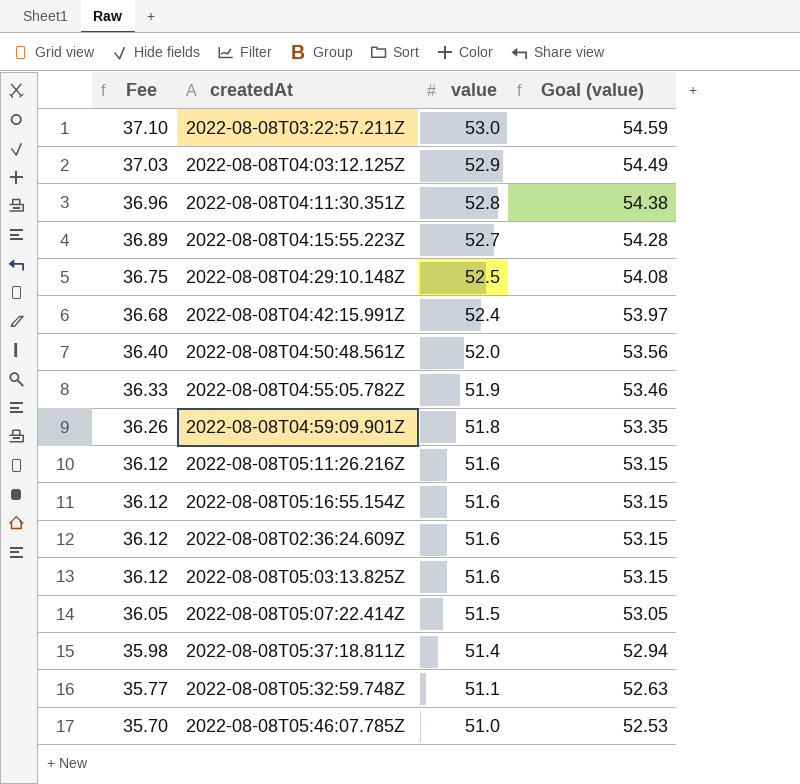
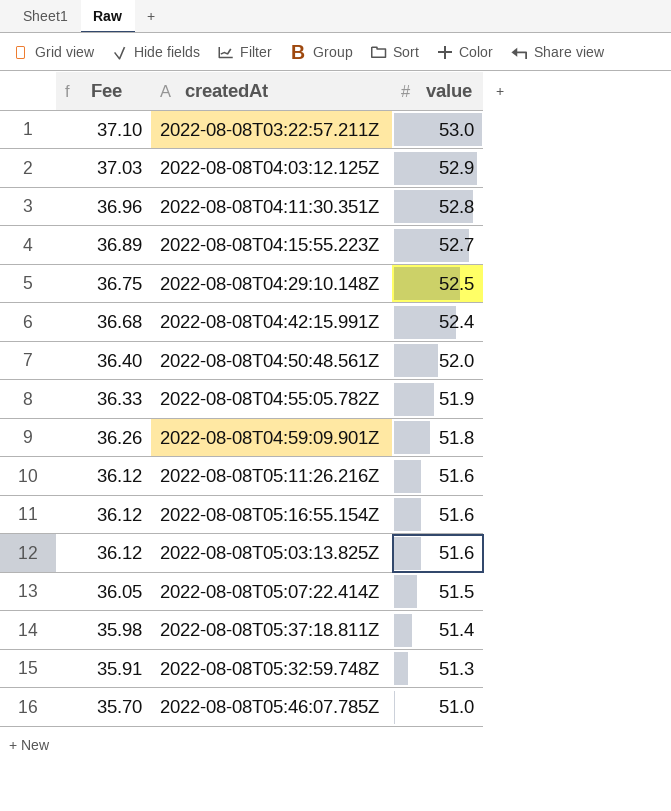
column Goal (value) | formula: [value] * 1.03 -> none
row 2022-08-08T02:36:24.609Z: 36.12 | 51.6 | 53.15 -> none
2022-08-08T05:32:59.748Z | Fee: 35.77 -> 35.91
2022-08-08T05:32:59.748Z | value: 51.1 -> 51.3

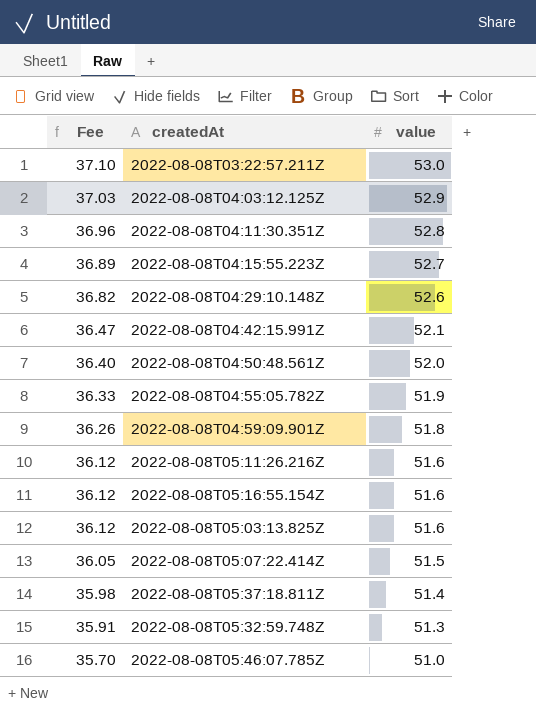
2022-08-08T04:29:10.148Z | Fee: 36.75 -> 36.82
2022-08-08T04:29:10.148Z | value: 52.5 -> 52.6
2022-08-08T04:42:15.991Z | Fee: 36.68 -> 36.47
2022-08-08T04:42:15.991Z | value: 52.4 -> 52.1

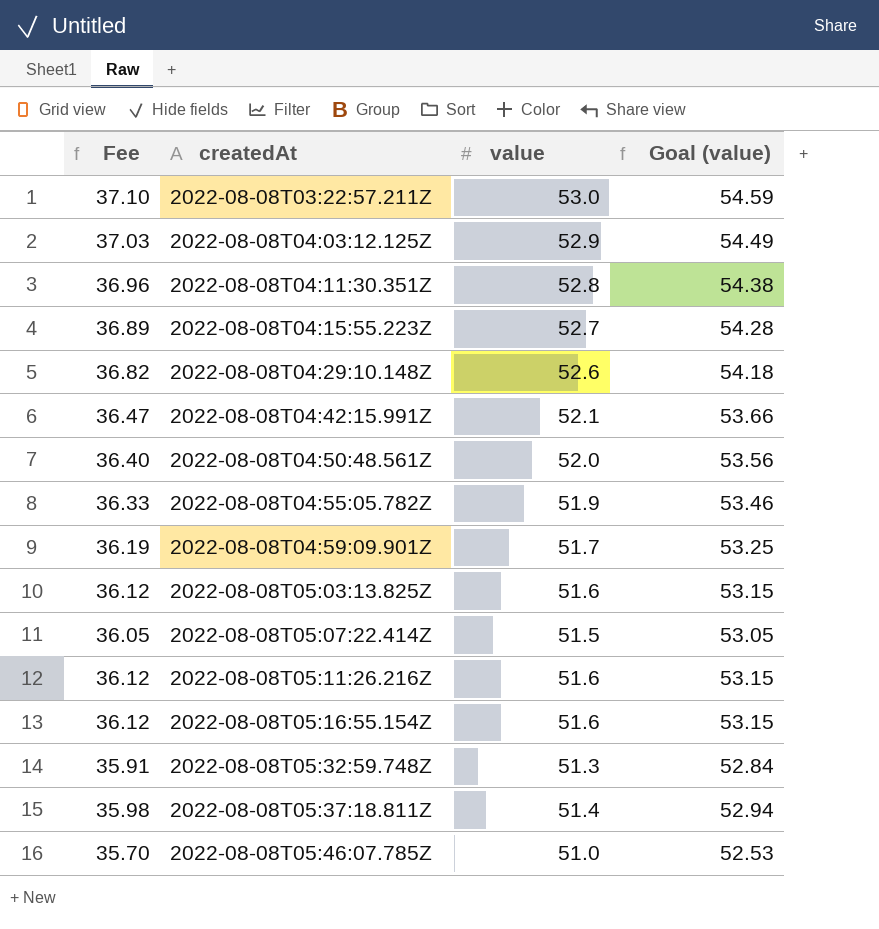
row order: Fee descending -> createdAt ascending
column Goal (value) | formula: none -> [value] * 1.03
2022-08-08T04:59:09.901Z | Fee: 36.26 -> 36.19
2022-08-08T04:59:09.901Z | value: 51.8 -> 51.7

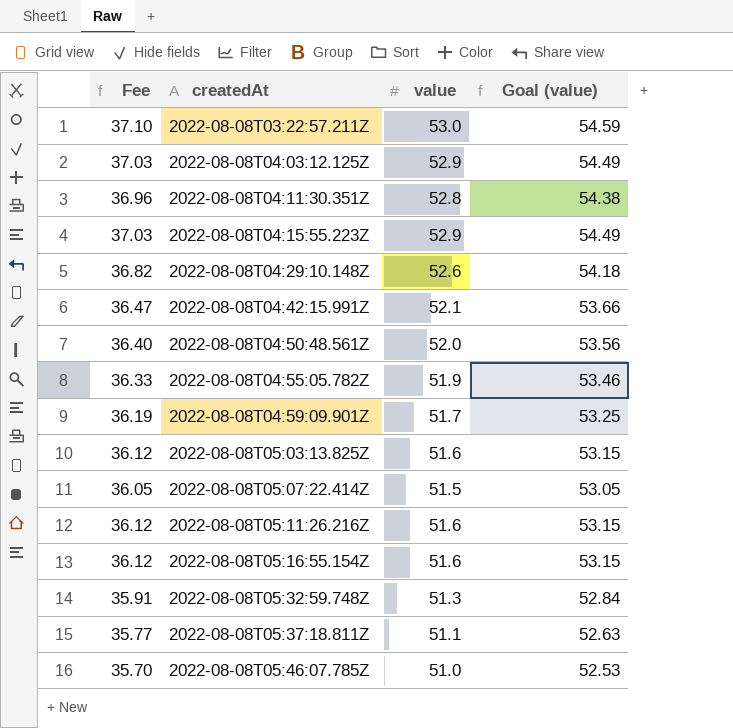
2022-08-08T04:15:55.223Z | Fee: 36.89 -> 37.03
2022-08-08T04:15:55.223Z | value: 52.7 -> 52.9
2022-08-08T04:15:55.223Z | Goal (value): 54.28 -> 54.49
2022-08-08T05:37:18.811Z | Fee: 35.98 -> 35.77
2022-08-08T05:37:18.811Z | value: 51.4 -> 51.1
2022-08-08T05:37:18.811Z | Goal (value): 52.94 -> 52.63

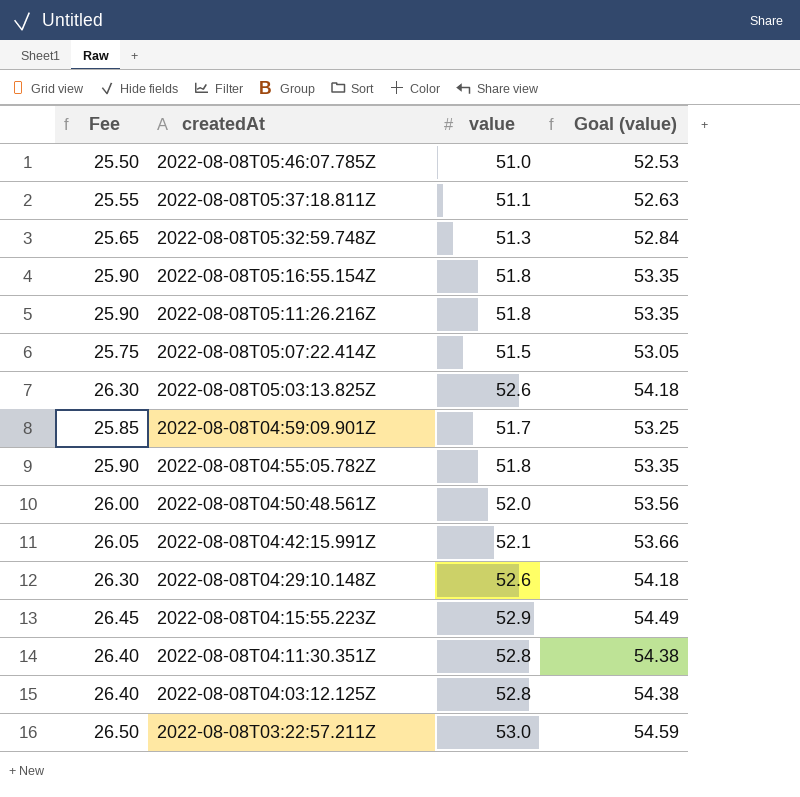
row order: createdAt ascending -> createdAt descending
column Fee | formula: [value] * 0.7 -> [value] * 0.5
2022-08-08T05:16:55.154Z | value: 51.6 -> 51.8
2022-08-08T05:16:55.154Z | Goal (value): 53.15 -> 53.35
2022-08-08T05:11:26.216Z | value: 51.6 -> 51.8
2022-08-08T05:11:26.216Z | Goal (value): 53.15 -> 53.35
2022-08-08T05:03:13.825Z | value: 51.6 -> 52.6
2022-08-08T05:03:13.825Z | Goal (value): 53.15 -> 54.18
2022-08-08T04:55:05.782Z | value: 51.9 -> 51.8
2022-08-08T04:55:05.782Z | Goal (value): 53.46 -> 53.35
2022-08-08T04:03:12.125Z | value: 52.9 -> 52.8
2022-08-08T04:03:12.125Z | Goal (value): 54.49 -> 54.38

